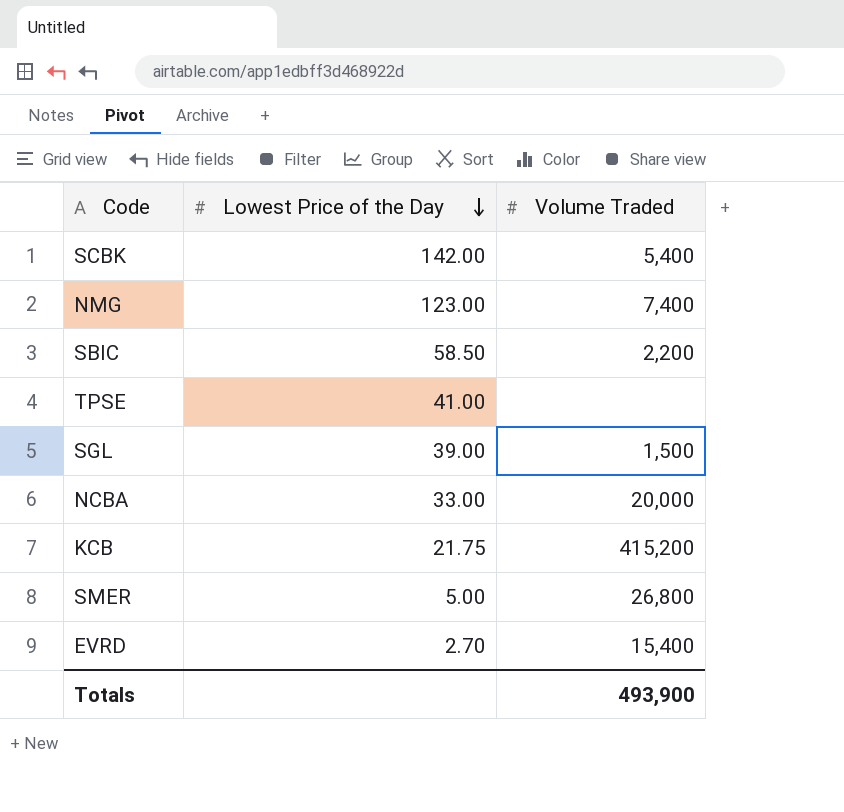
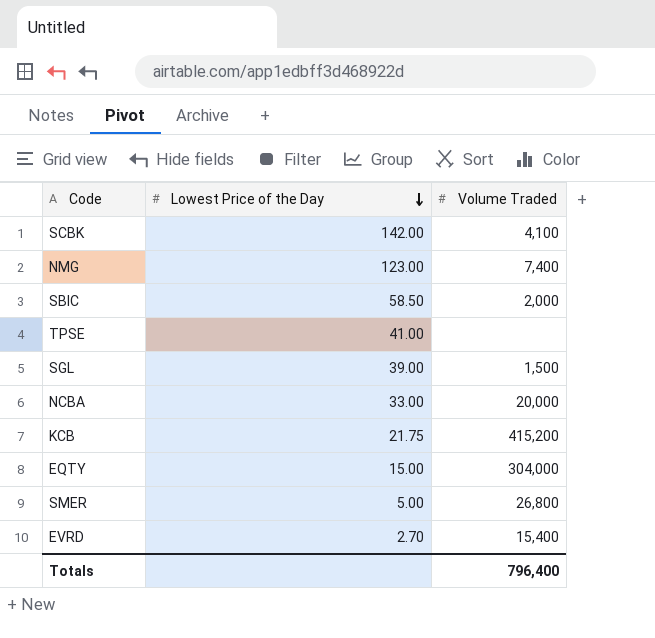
SCBK | Volume Traded: 5,400 -> 4,100
SBIC | Volume Traded: 2,200 -> 2,000
row EQTY: none -> 15.00 | 304,000
Totals | Volume Traded: 493,900 -> 796,400

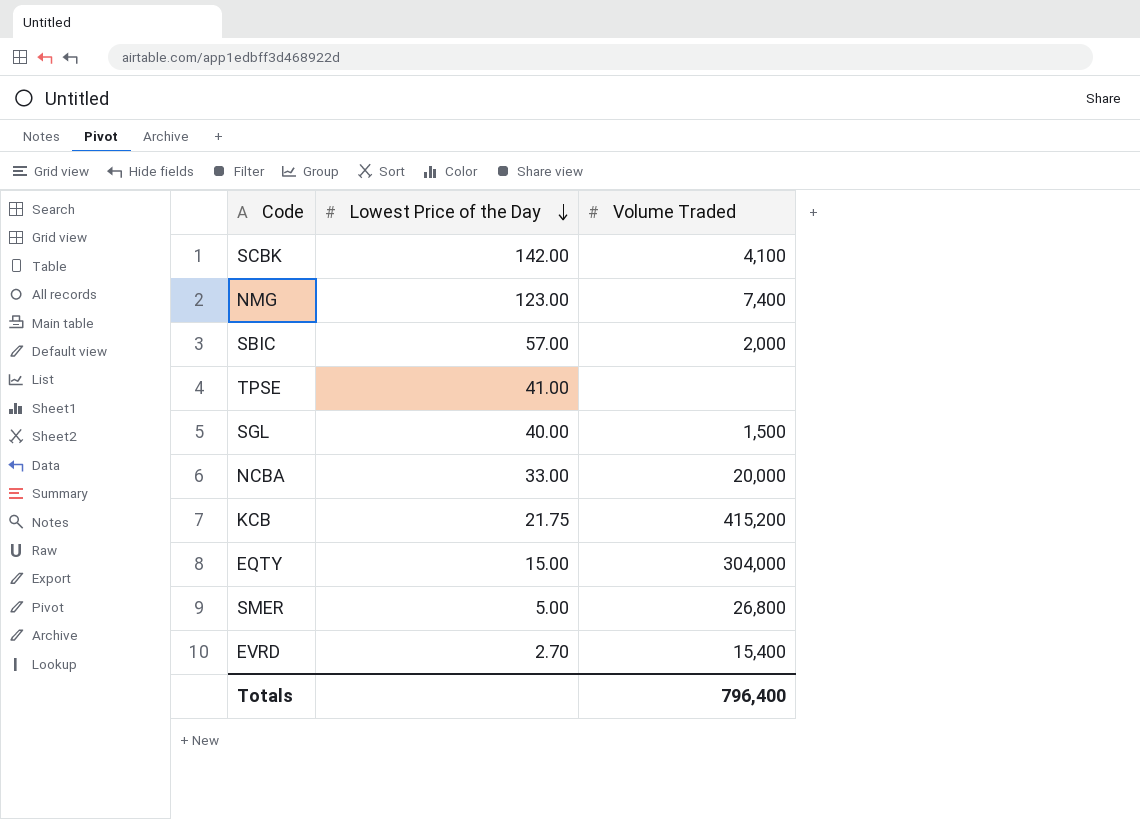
SBIC | Lowest Price of the Day: 58.50 -> 57.00
SGL | Lowest Price of the Day: 39.00 -> 40.00

